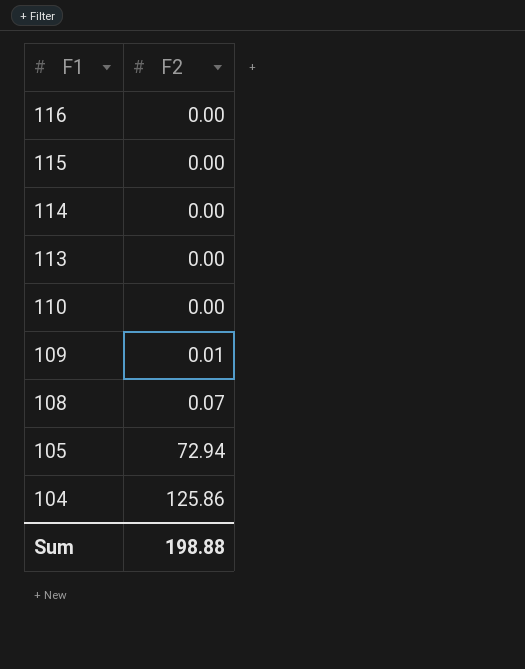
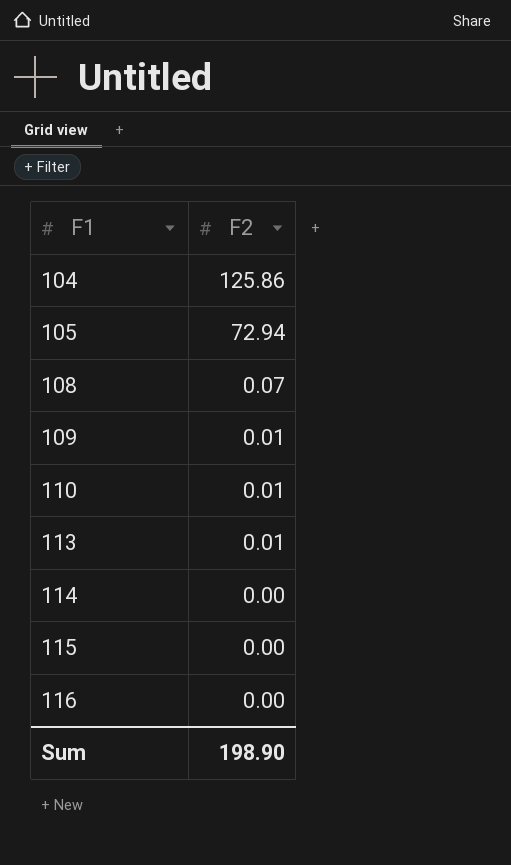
row order: F1 descending -> F1 ascending
110 | F2: 0.00 -> 0.01
113 | F2: 0.00 -> 0.01
Sum | F2: 198.88 -> 198.90

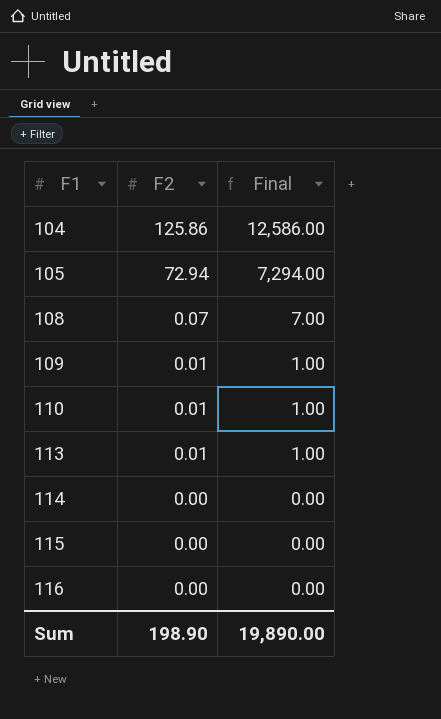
column Final | formula: none -> [F2] * 100

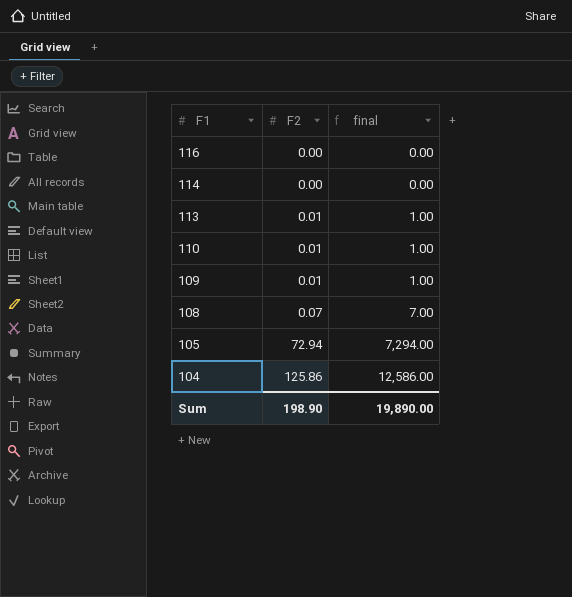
row order: F1 ascending -> F1 descending
column name: Final -> final
row 115: 0.00 | 0.00 -> none

